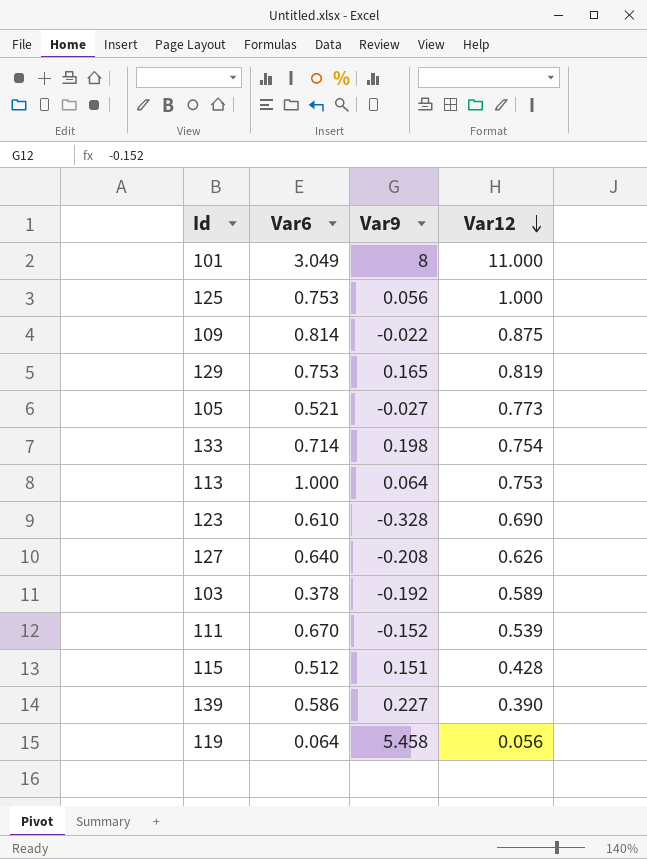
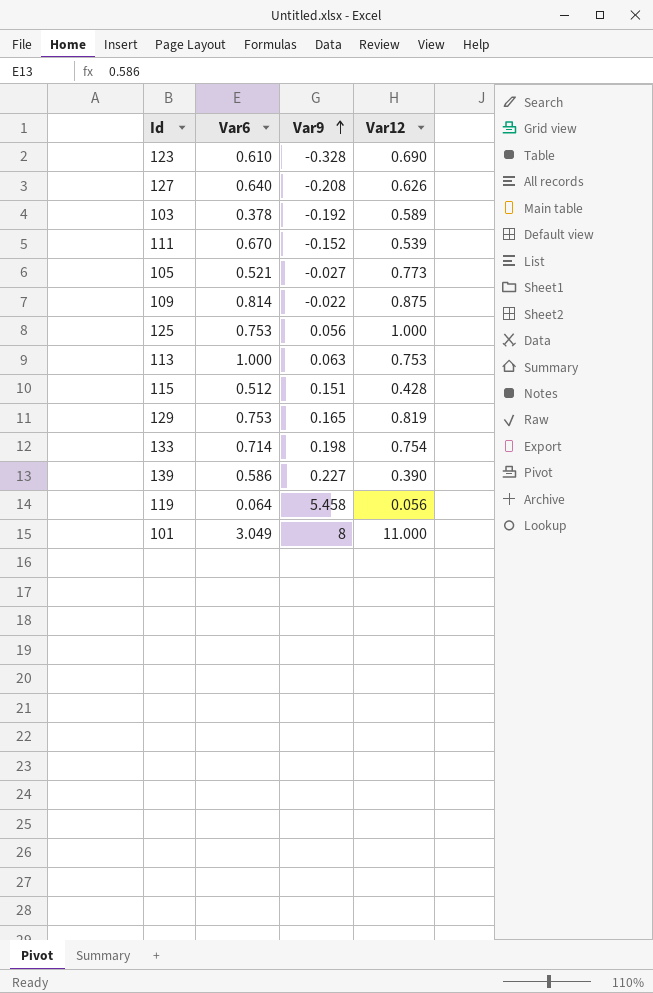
row order: Var12 descending -> Var9 ascending
113 | Var9: 0.064 -> 0.063

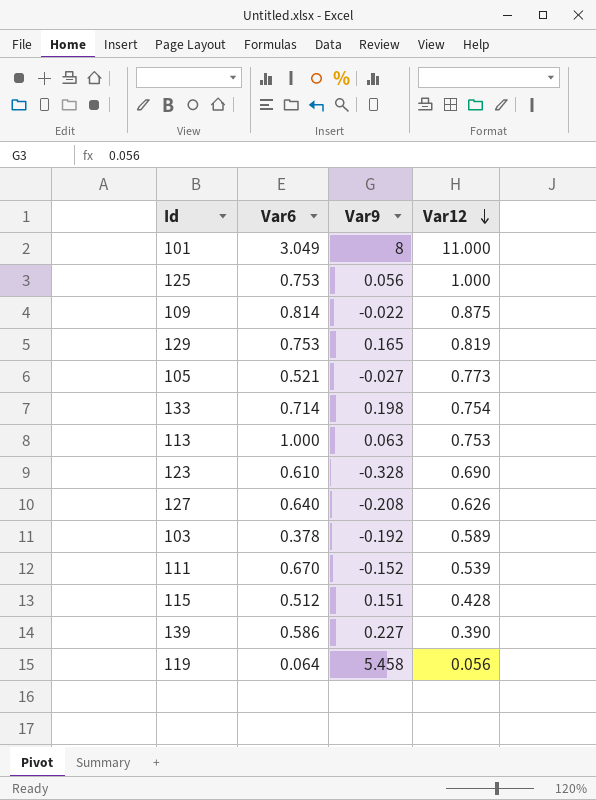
row order: Var9 ascending -> Var12 descending

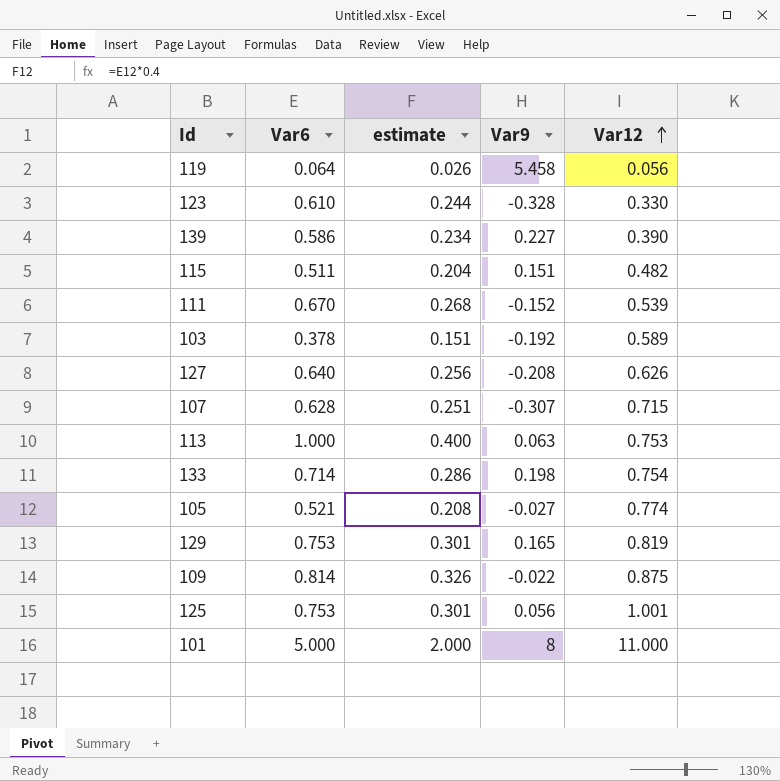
row order: Var12 descending -> Var12 ascending
column estimate | formula: none -> [Var6] * 0.4
123 | Var12: 0.690 -> 0.330
115 | Var6: 0.512 -> 0.511
115 | Var12: 0.428 -> 0.482
row 107: none -> 0.628 | 0.251 | -0.307 | 0.715
105 | Var12: 0.773 -> 0.774
125 | Var12: 1.000 -> 1.001
101 | Var6: 3.049 -> 5.000

